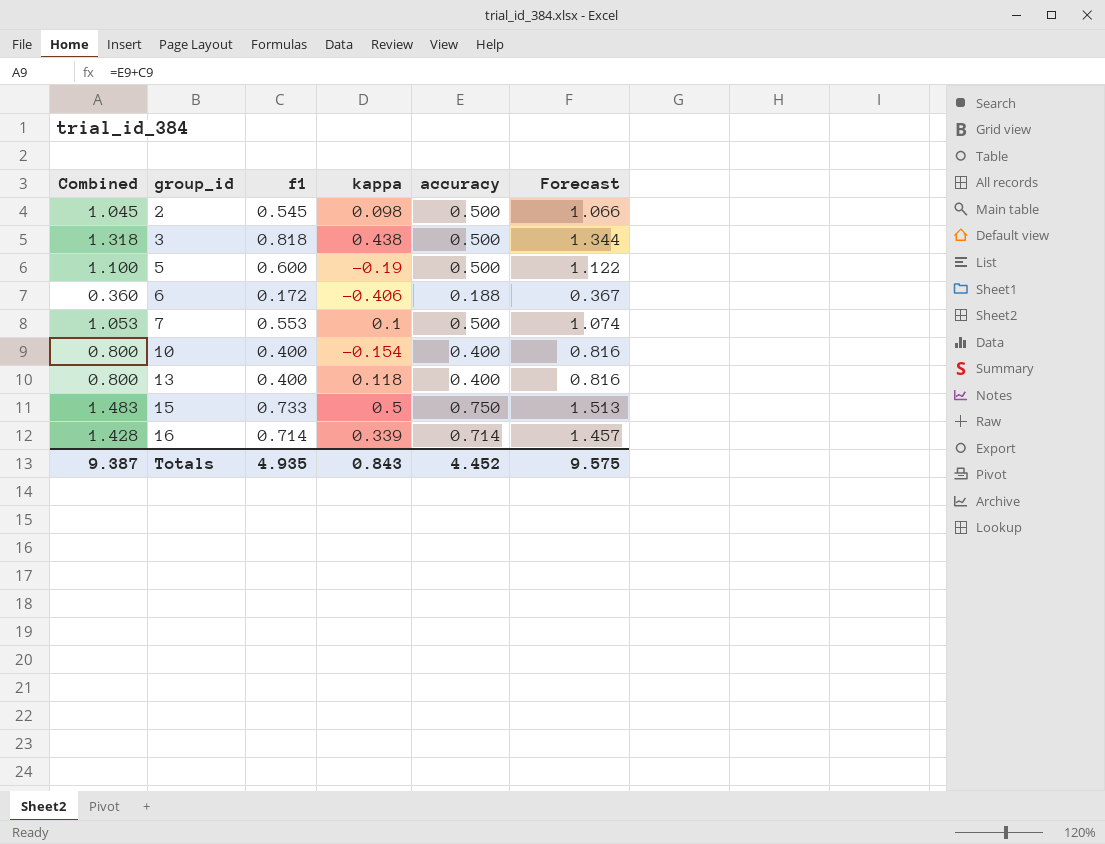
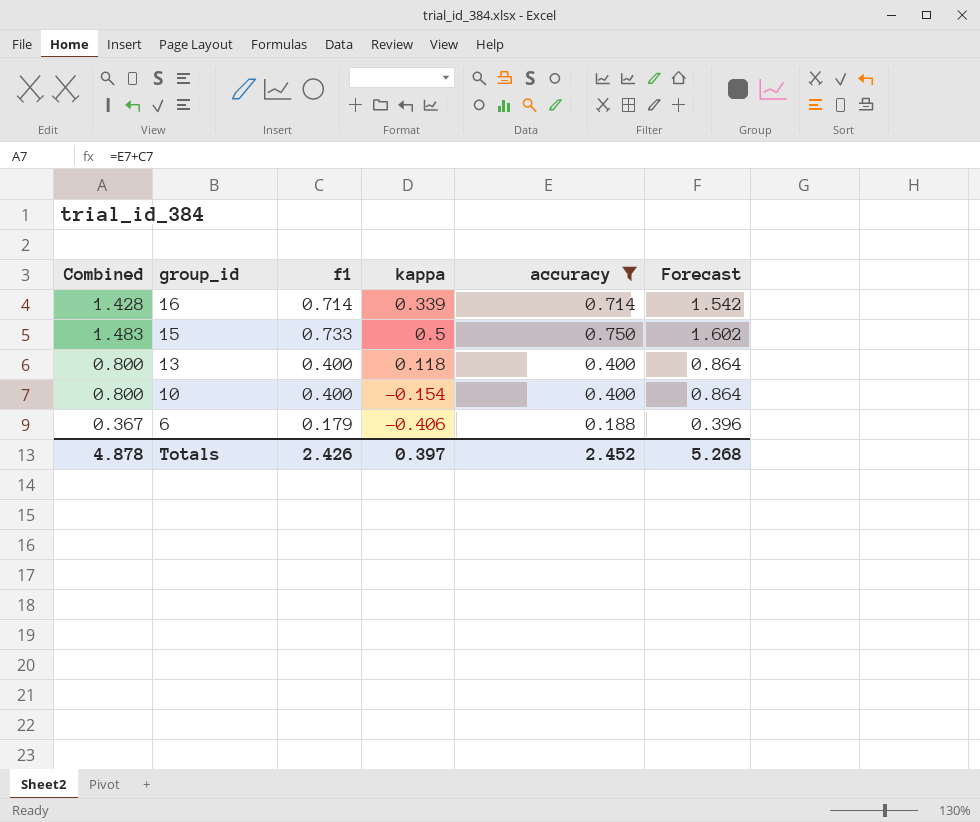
filter: none -> accuracy != 0.500
row order: group_id ascending -> group_id descending
column Forecast | formula: [Combined] * 1.02 -> [Combined] * 1.08
6 | Combined: 0.360 -> 0.367
6 | f1: 0.172 -> 0.179
Totals | Combined: 9.387 -> 4.878
Totals | f1: 4.935 -> 2.426
Totals | kappa: 0.843 -> 0.397
Totals | accuracy: 4.452 -> 2.452
Totals | Forecast: 9.575 -> 5.268

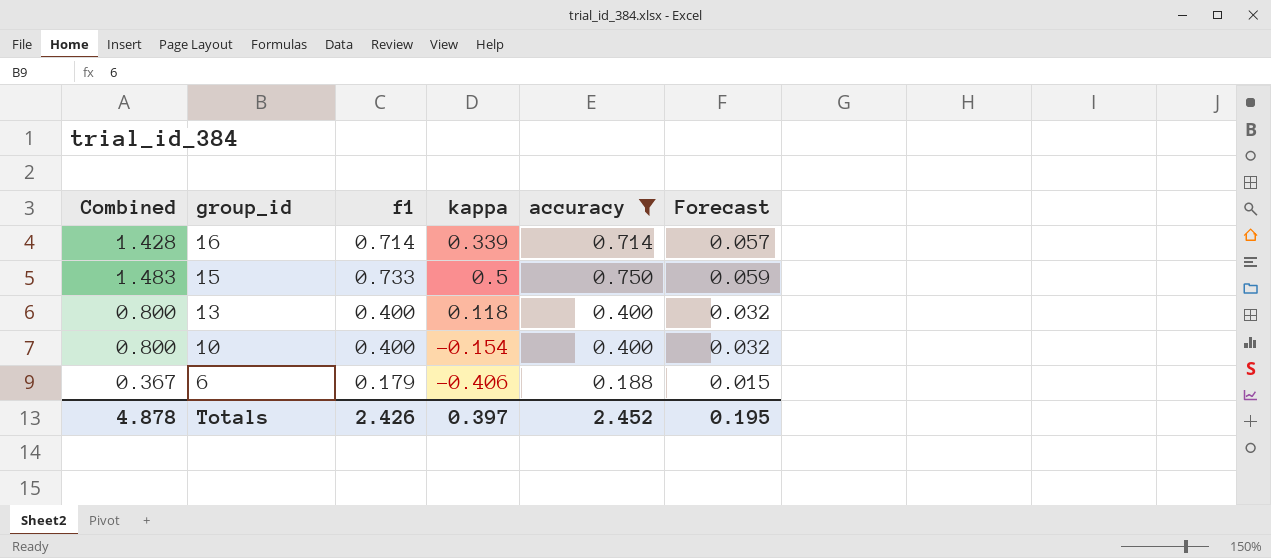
column Forecast | formula: [Combined] * 1.08 -> [Combined] * 0.04
Totals | Forecast: 5.268 -> 0.195

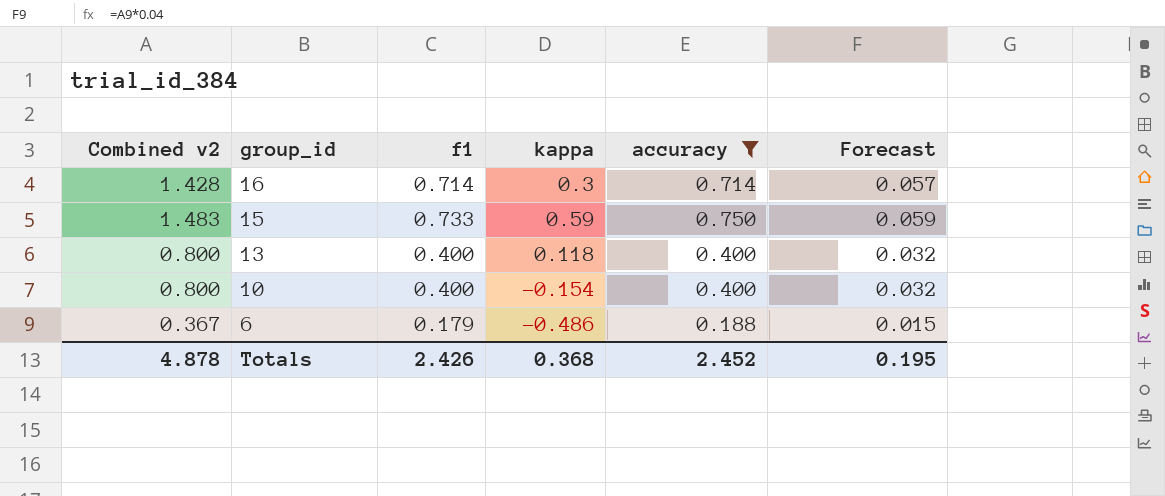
column name: Combined -> Combined v2
16 | kappa: 0.339 -> 0.3
15 | kappa: 0.5 -> 0.59
6 | kappa: -0.406 -> -0.486
Totals | kappa: 0.397 -> 0.368

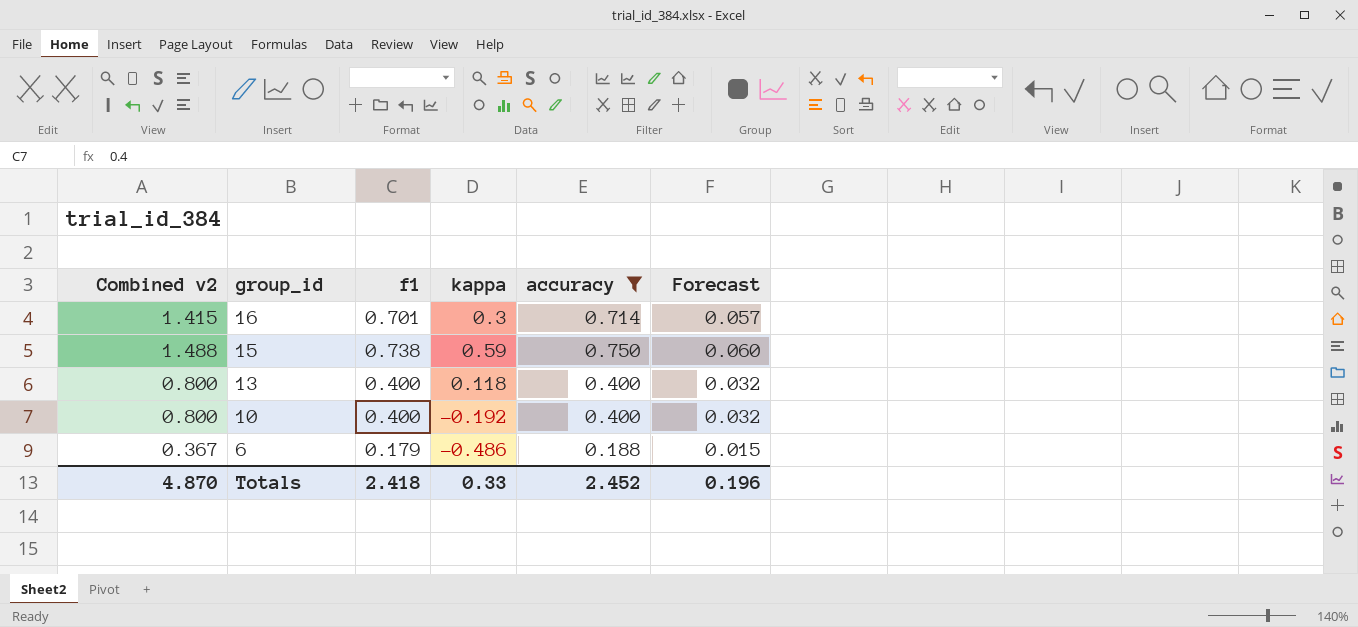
16 | Combined v2: 1.428 -> 1.415
16 | f1: 0.714 -> 0.701
15 | Combined v2: 1.483 -> 1.488
15 | f1: 0.733 -> 0.738
15 | Forecast: 0.059 -> 0.060
10 | kappa: -0.154 -> -0.192
Totals | Combined v2: 4.878 -> 4.870
Totals | f1: 2.426 -> 2.418
Totals | kappa: 0.368 -> 0.33
Totals | Forecast: 0.195 -> 0.196

